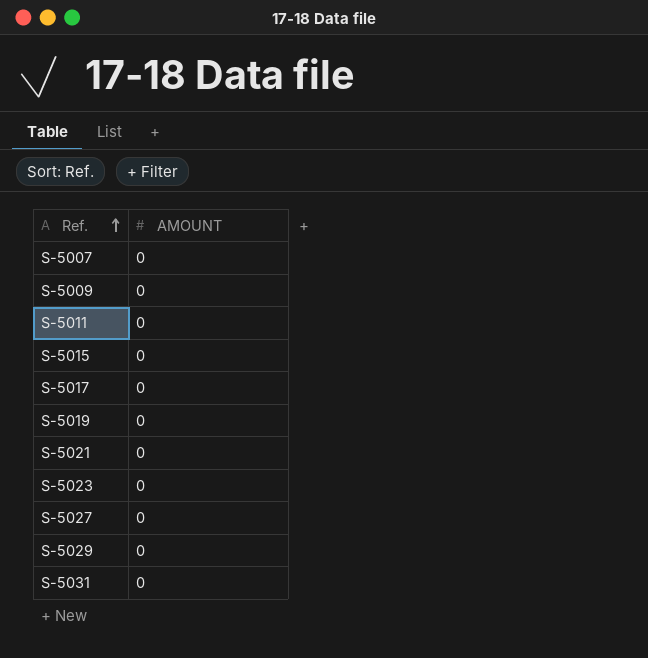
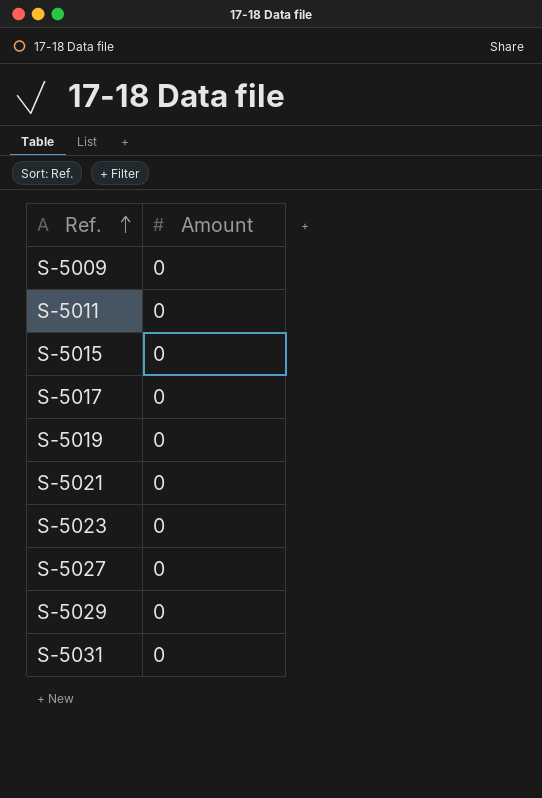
column name: AMOUNT -> Amount
row S-5007: 0 -> none

